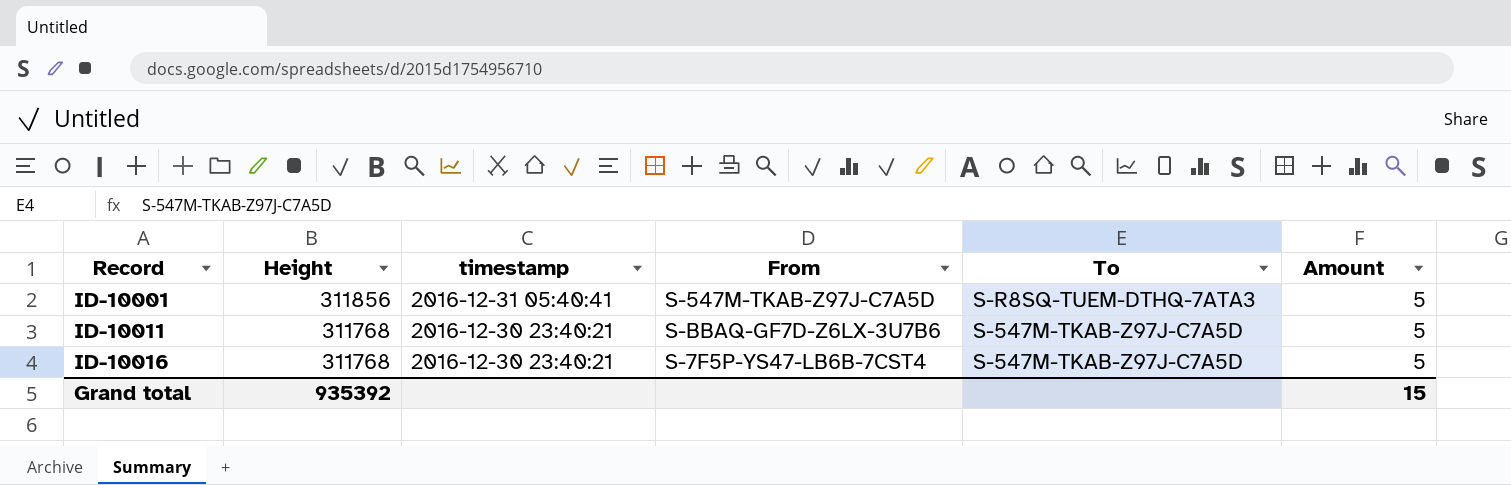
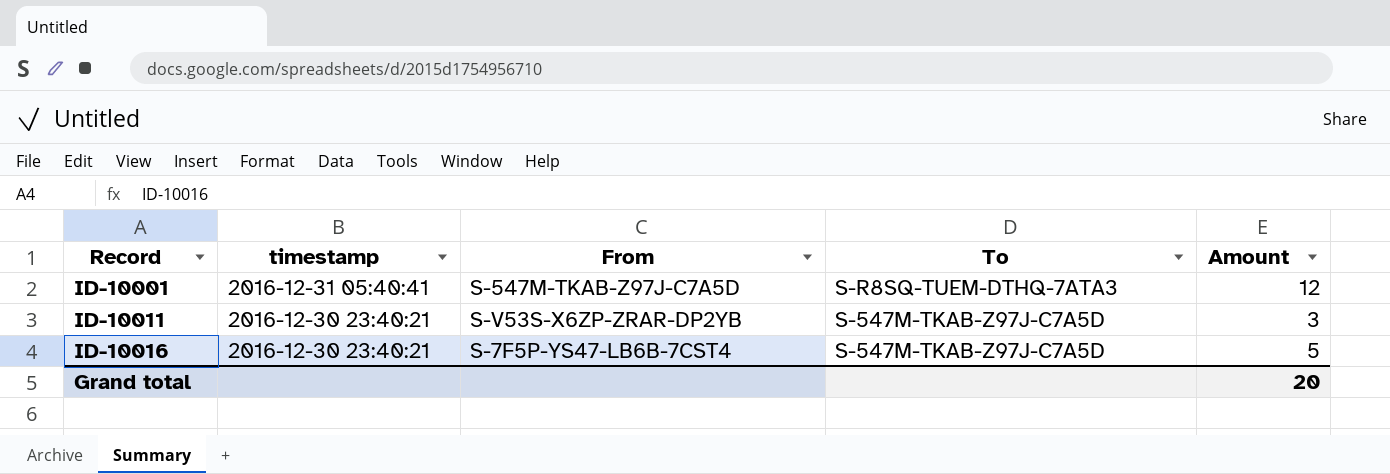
column Height | position: 2 -> none
ID-10001 | Amount: 5 -> 12
ID-10011 | From: S-BBAQ-GF7D-Z6LX-3U7B6 -> S-V53S-X6ZP-ZRAR-DP2YB
ID-10011 | Amount: 5 -> 3
Grand total | Amount: 15 -> 20

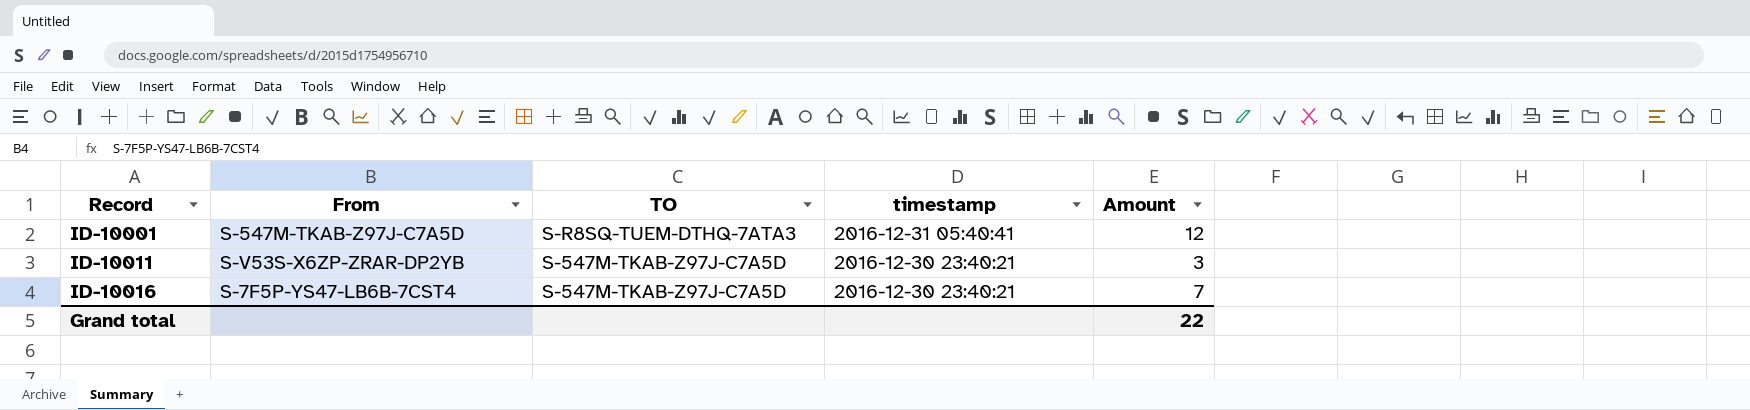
column name: To -> TO
column timestamp | position: 2 -> 4
ID-10016 | Amount: 5 -> 7
Grand total | Amount: 20 -> 22

